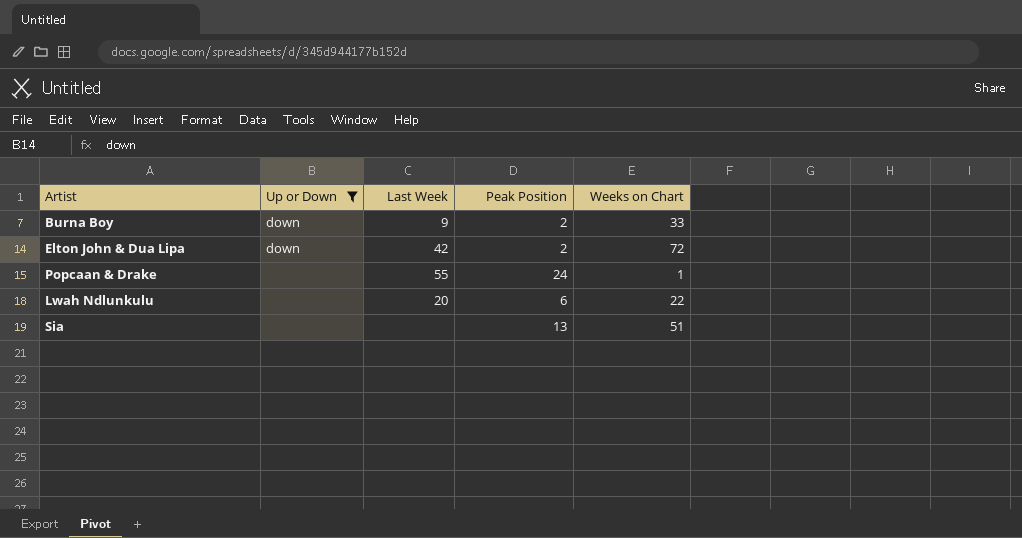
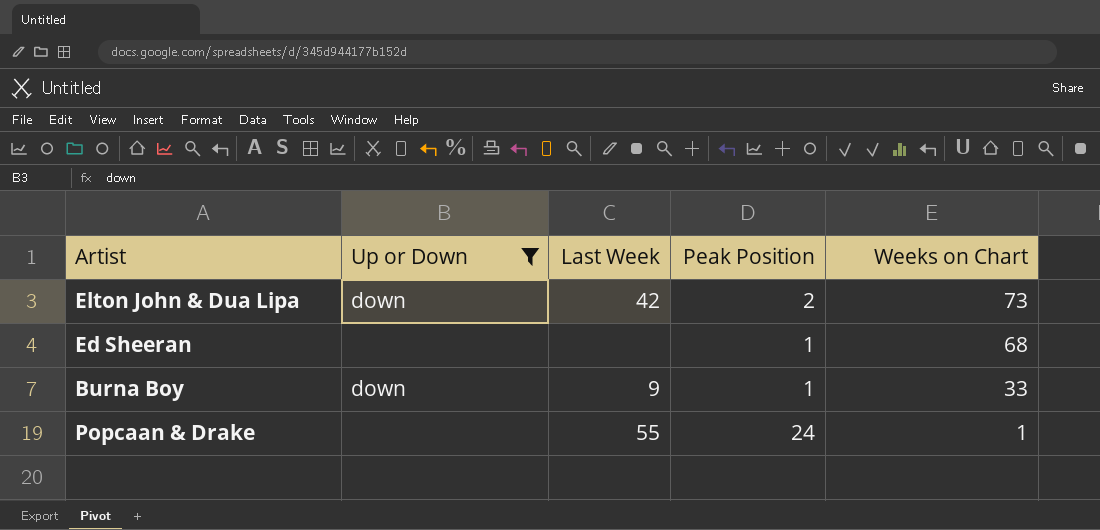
row order: none -> Weeks on Chart descending
row Lwah Ndlunkulu: none | 20 | 6 | 22 -> none
row Sia: none | none | 13 | 51 -> none
Elton John & Dua Lipa | Weeks on Chart: 72 -> 73
row Ed Sheeran: none -> none | none | 1 | 68
Burna Boy | Peak Position: 2 -> 1

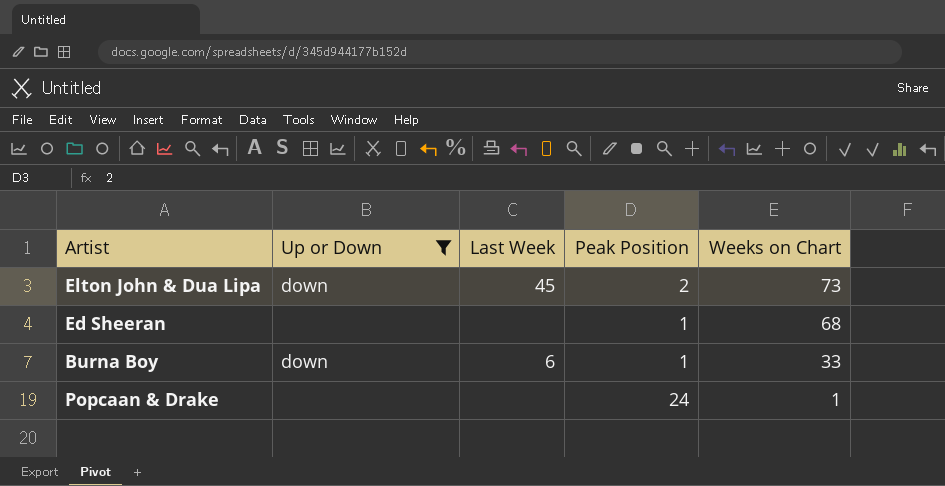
Elton John & Dua Lipa | Last Week: 42 -> 45
Burna Boy | Last Week: 9 -> 6
Popcaan & Drake | Last Week: 55 -> none

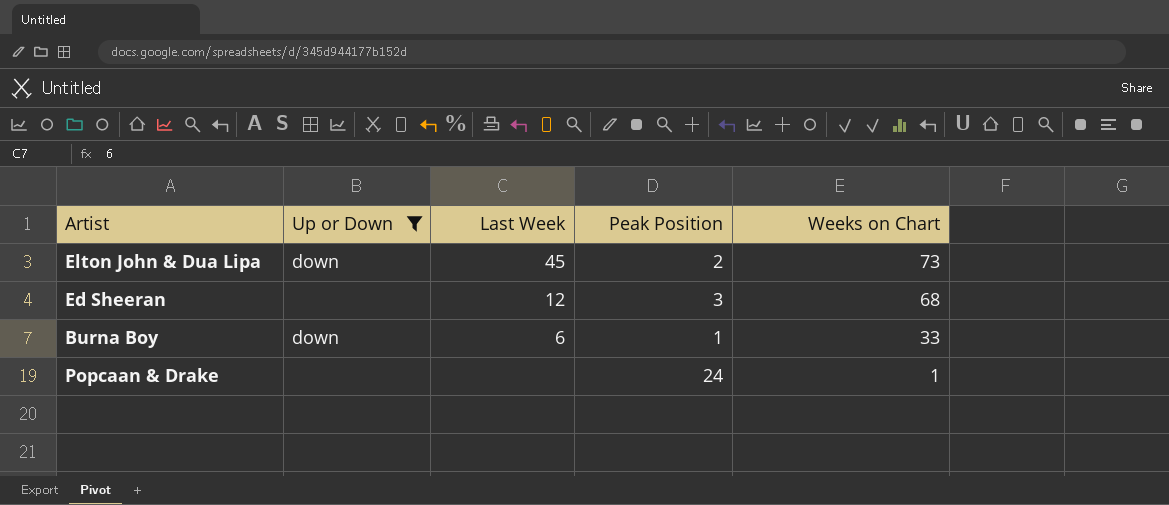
Ed Sheeran | Last Week: none -> 12
Ed Sheeran | Peak Position: 1 -> 3

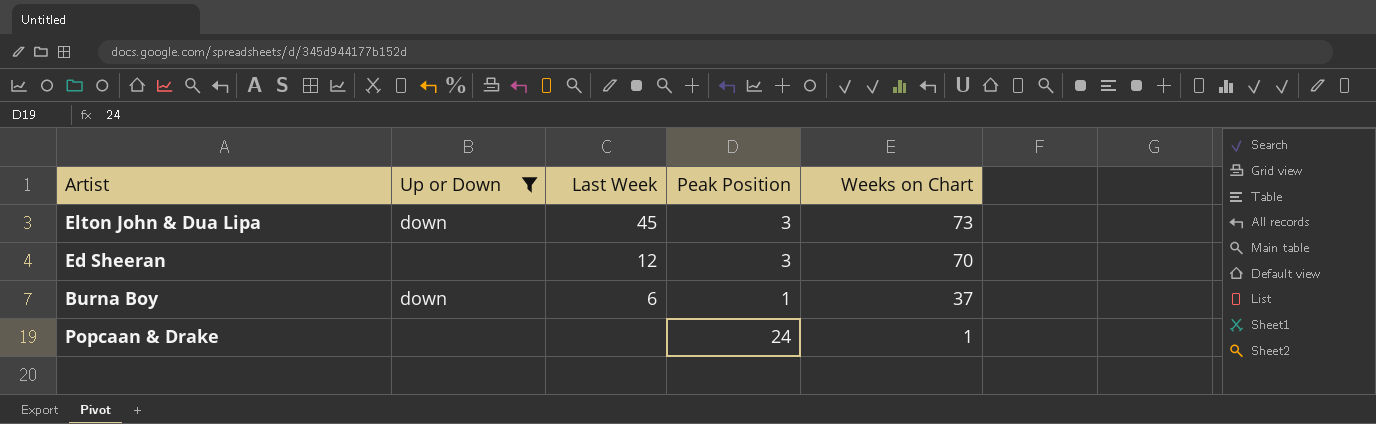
Elton John & Dua Lipa | Peak Position: 2 -> 3
Ed Sheeran | Weeks on Chart: 68 -> 70
Burna Boy | Weeks on Chart: 33 -> 37

